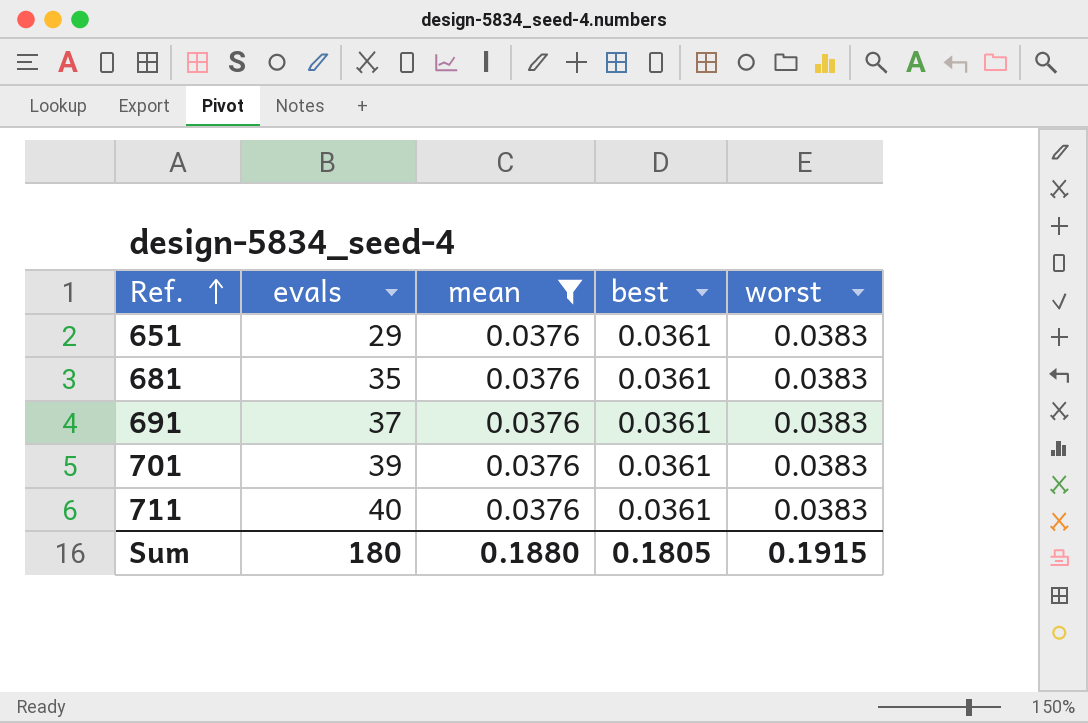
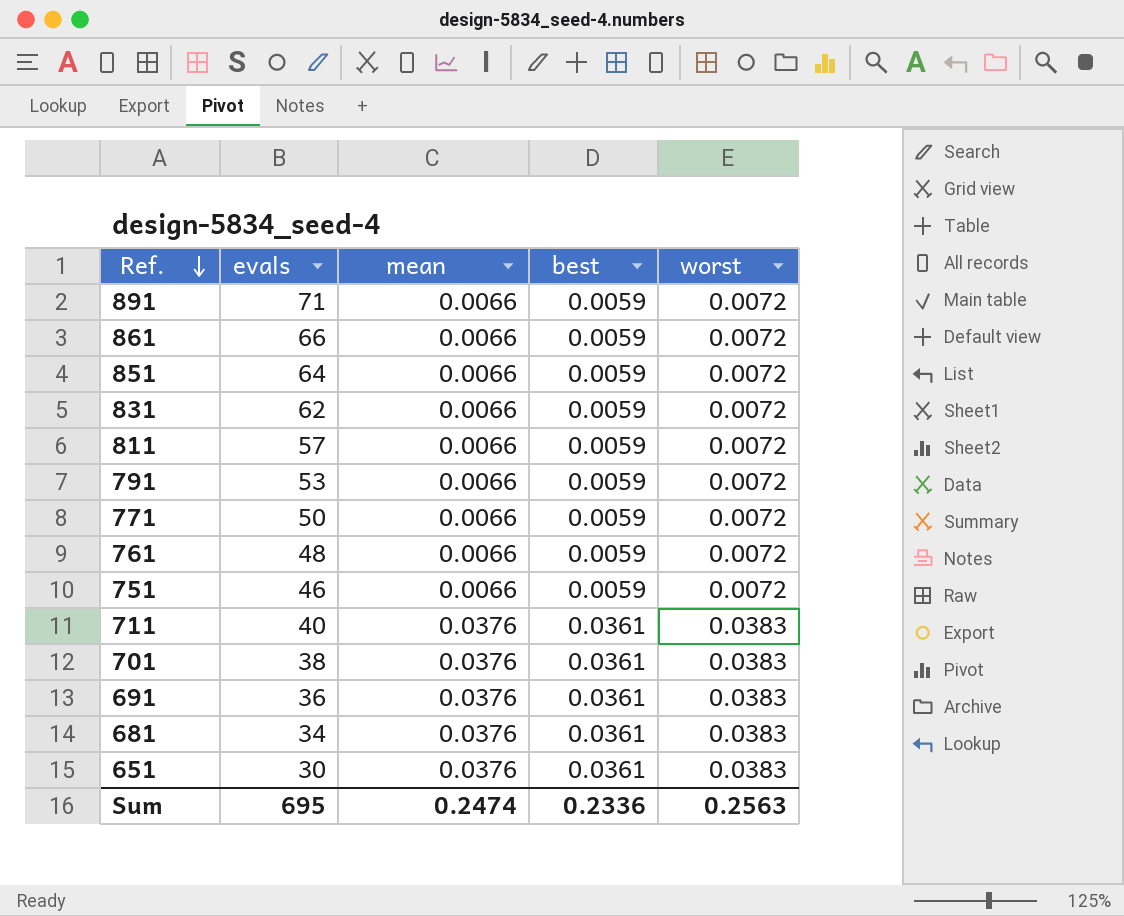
filter: mean = 0.0376 -> none
row order: Ref. ascending -> Ref. descending
701 | evals: 39 -> 38
691 | evals: 37 -> 36
681 | evals: 35 -> 34
651 | evals: 29 -> 30
Sum | evals: 180 -> 695
Sum | mean: 0.1880 -> 0.2474
Sum | best: 0.1805 -> 0.2336
Sum | worst: 0.1915 -> 0.2563

